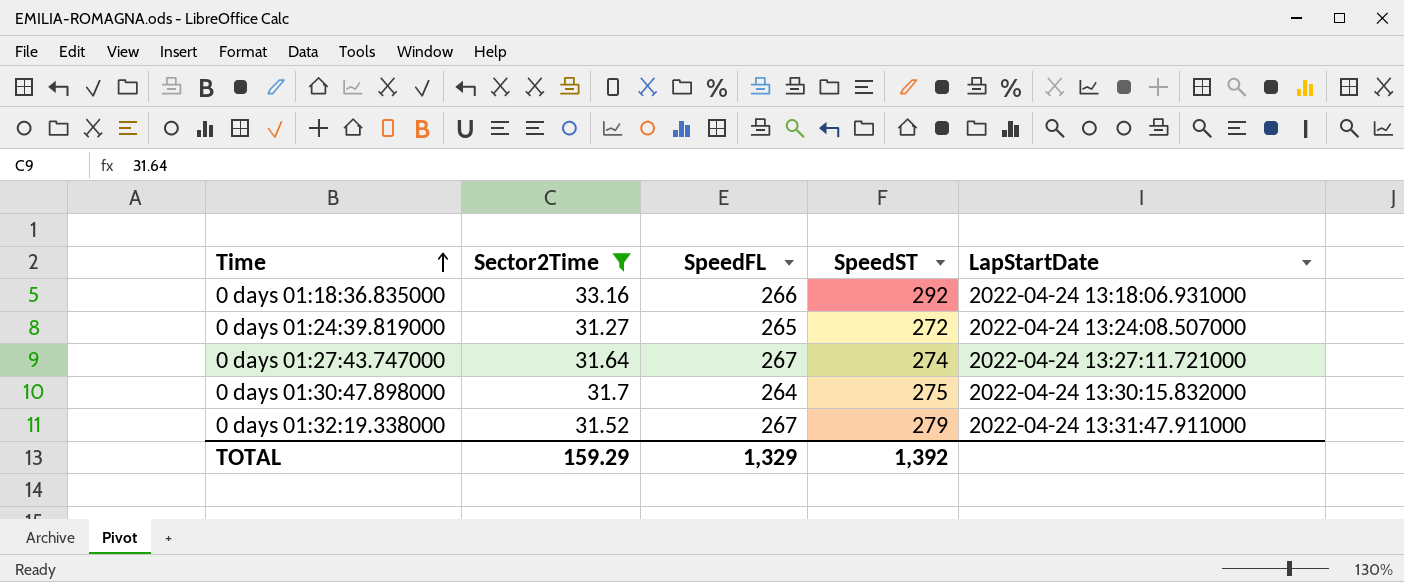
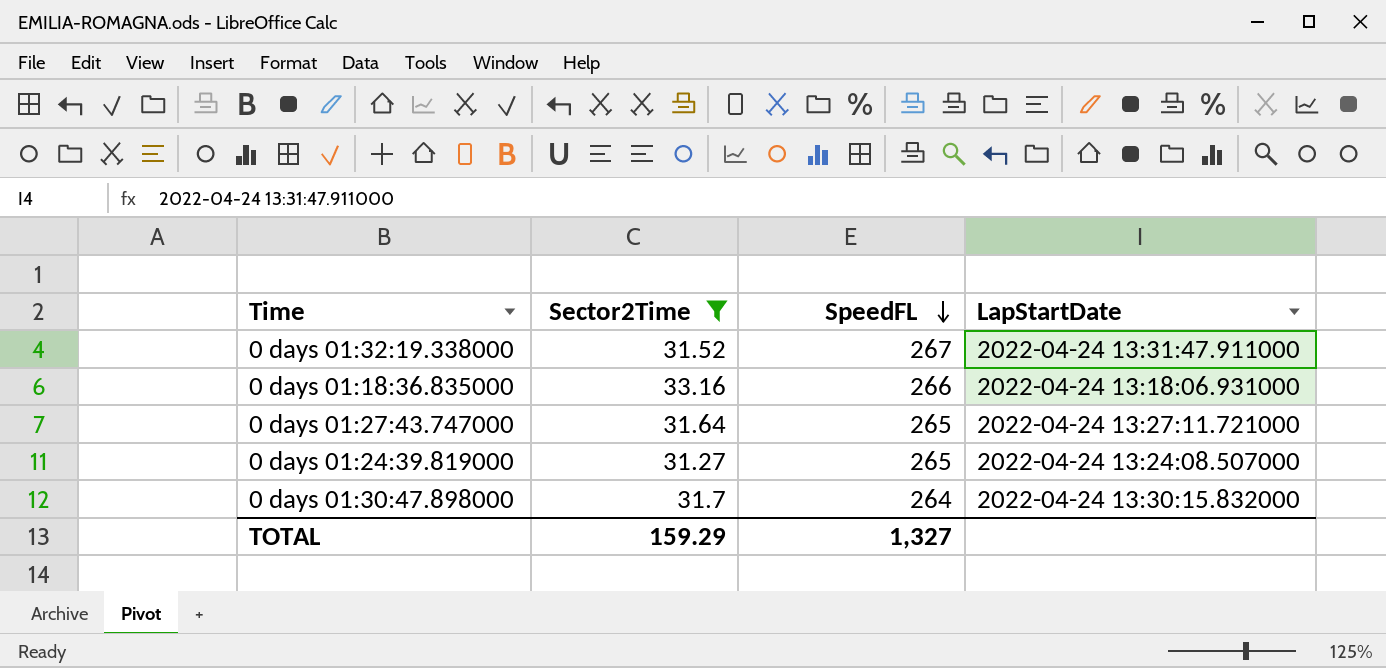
row order: Time ascending -> SpeedFL descending
column SpeedST | position: 4 -> none
0 days 01:27:43.747000 | SpeedFL: 267 -> 265
TOTAL | SpeedFL: 1,329 -> 1,327

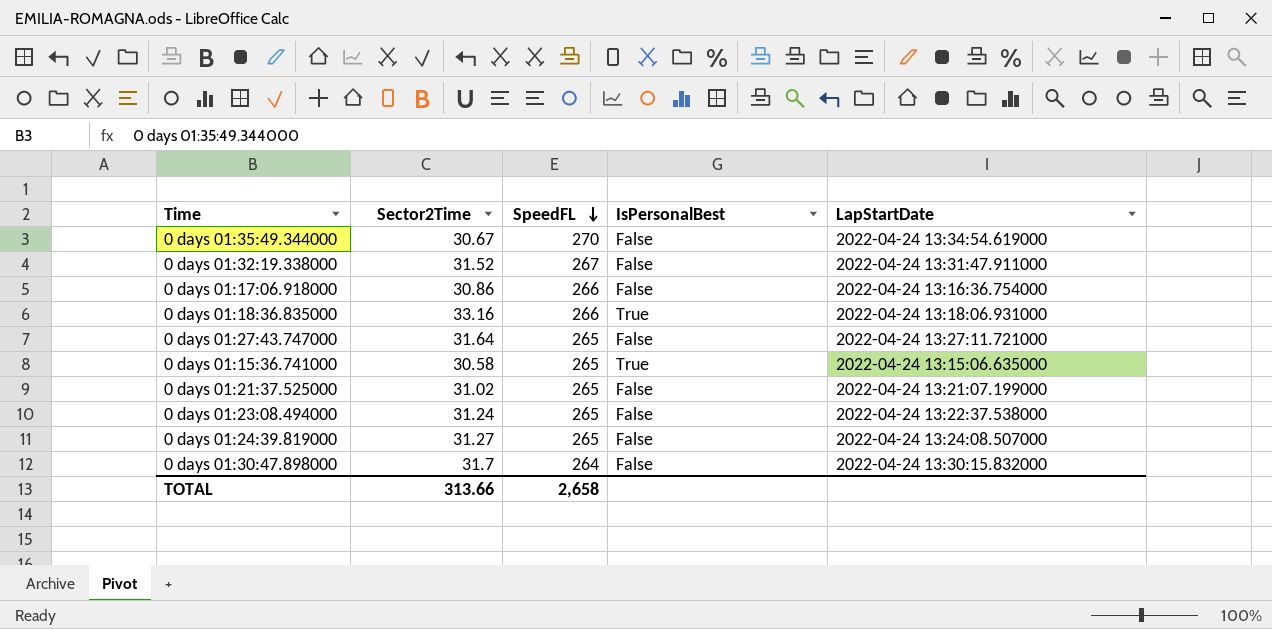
filter: Sector2Time >= 31.27 -> none
column IsPersonalBest | position: none -> 4
TOTAL | Sector2Time: 159.29 -> 313.66
TOTAL | SpeedFL: 1,327 -> 2,658

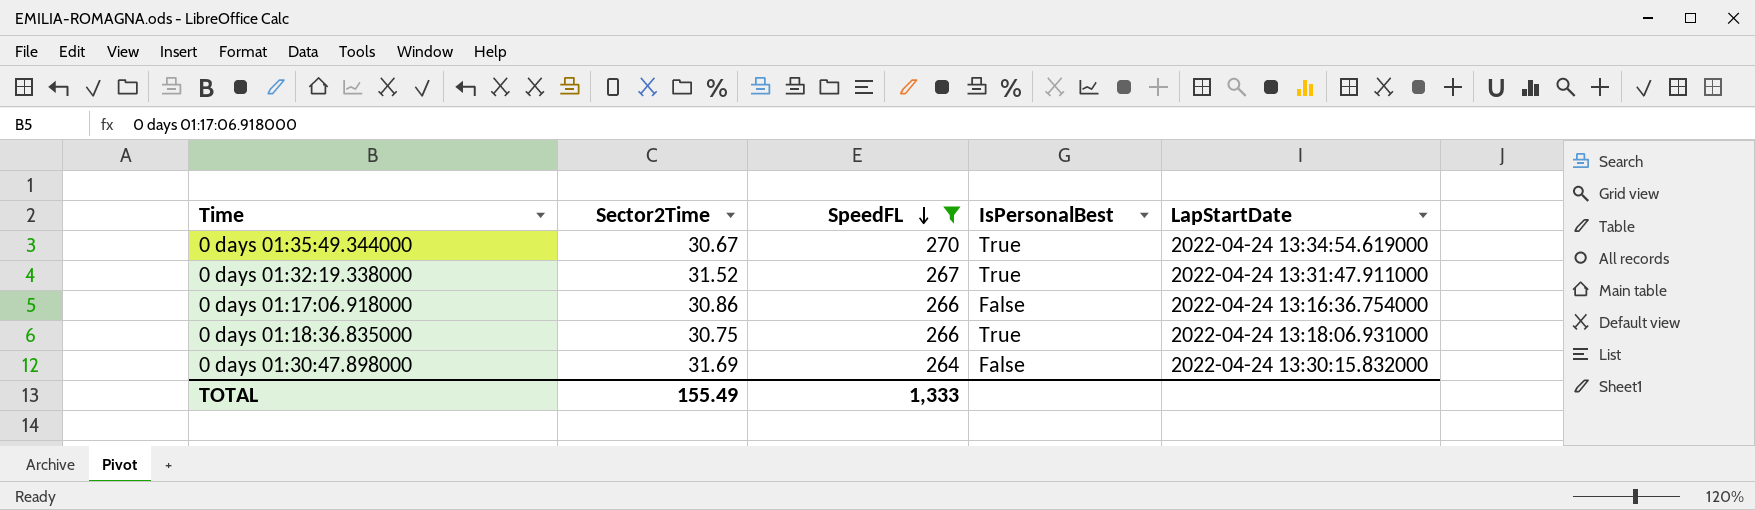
filter: none -> SpeedFL != 265
0 days 01:35:49.344000 | IsPersonalBest: False -> True
0 days 01:32:19.338000 | IsPersonalBest: False -> True
0 days 01:18:36.835000 | Sector2Time: 33.16 -> 30.75
0 days 01:30:47.898000 | Sector2Time: 31.7 -> 31.69
TOTAL | Sector2Time: 313.66 -> 155.49
TOTAL | SpeedFL: 2,658 -> 1,333

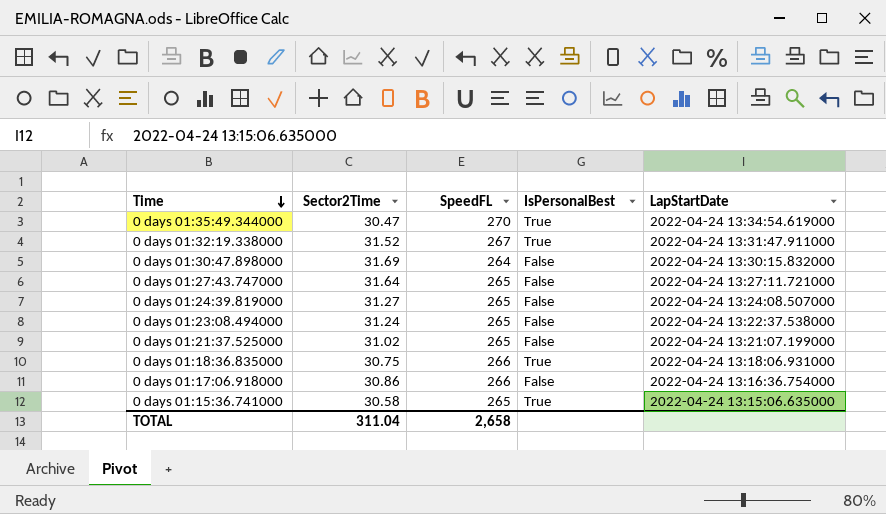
filter: SpeedFL != 265 -> none
row order: SpeedFL descending -> Time descending
0 days 01:35:49.344000 | Sector2Time: 30.67 -> 30.47
TOTAL | Sector2Time: 155.49 -> 311.04
TOTAL | SpeedFL: 1,333 -> 2,658

